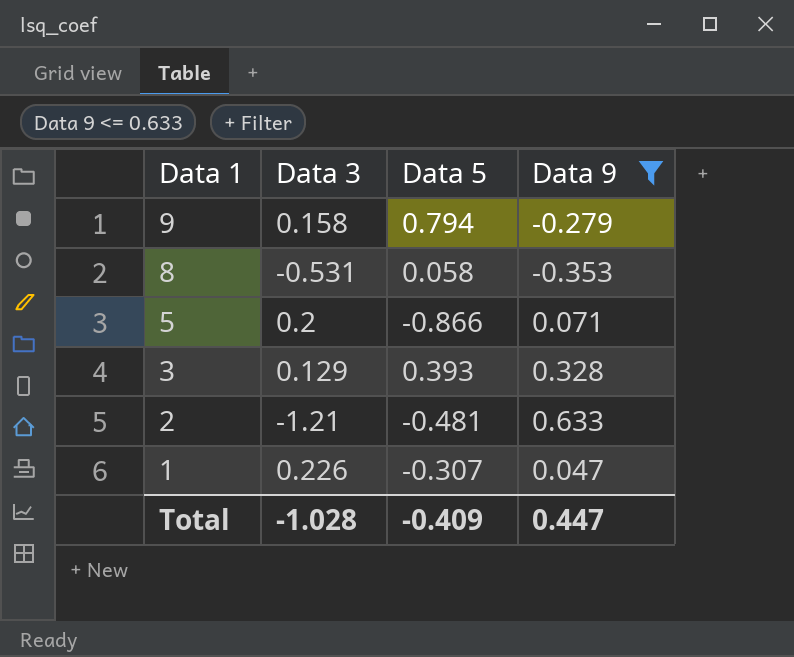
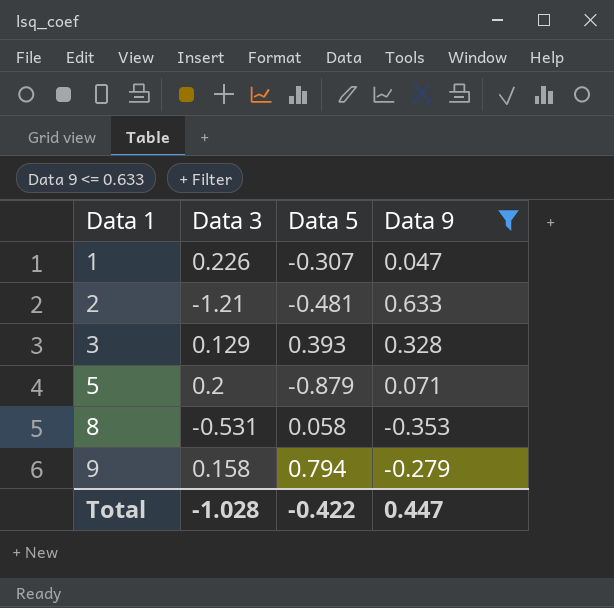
row order: Data 1 descending -> Data 1 ascending
5 | Data 5: -0.866 -> -0.879
Total | Data 5: -0.409 -> -0.422

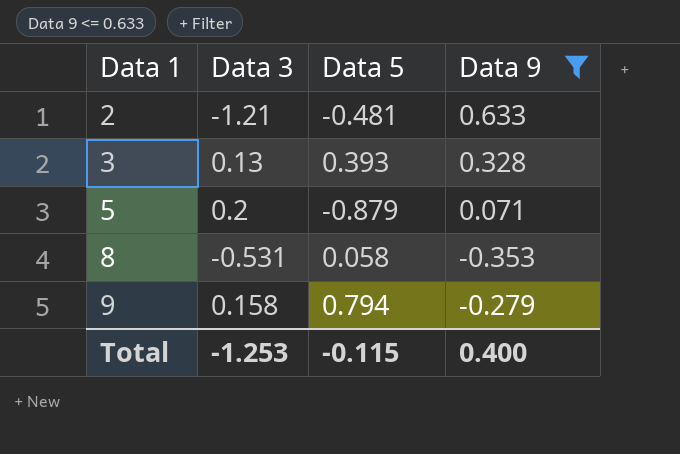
row 1: 0.226 | -0.307 | 0.047 -> none
3 | Data 3: 0.129 -> 0.13
Total | Data 3: -1.028 -> -1.253
Total | Data 5: -0.422 -> -0.115
Total | Data 9: 0.447 -> 0.400

